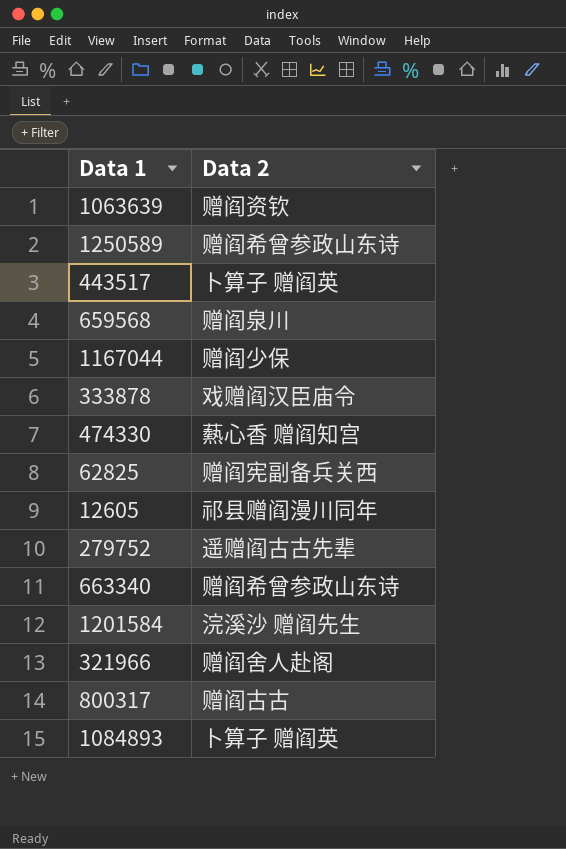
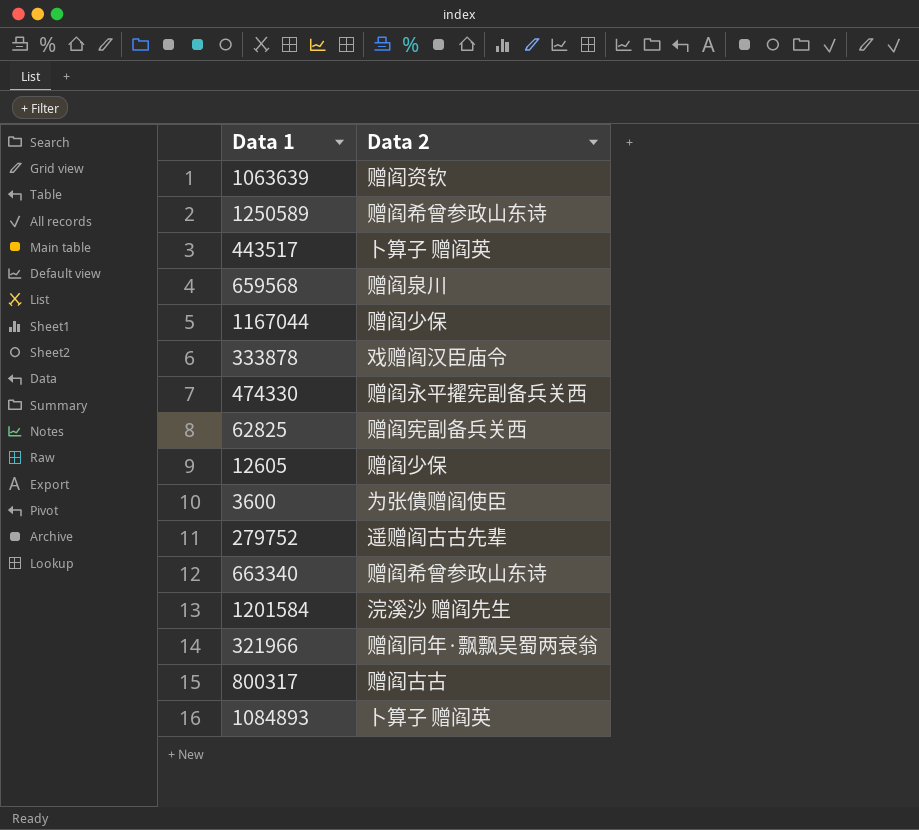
474330 | Data 2: 爇心香 赠阎知宫 -> 赠阎永平擢宪副备兵关西
12605 | Data 2: 祁县赠阎漫川同年 -> 赠阎少保
row 3600: none -> 为张僓赠阎使臣
321966 | Data 2: 赠阎舍人赴阁 -> 赠阎同年·飘飘吴蜀两衰翁

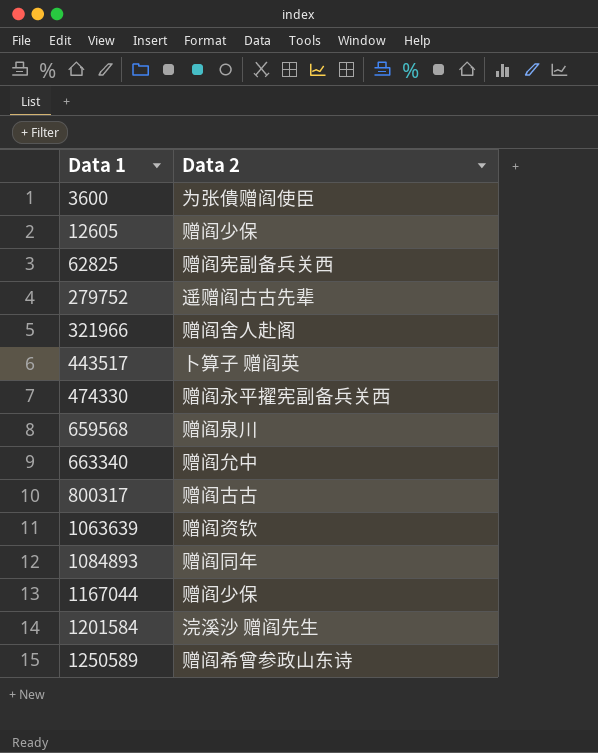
row order: none -> Data 1 ascending
row 333878: 戏赠阎汉臣庙令 -> none
321966 | Data 2: 赠阎同年·飘飘吴蜀两衰翁 -> 赠阎舍人赴阁
663340 | Data 2: 赠阎希曾参政山东诗 -> 赠阎允中
1084893 | Data 2: 卜算子 赠阎英 -> 赠阎同年

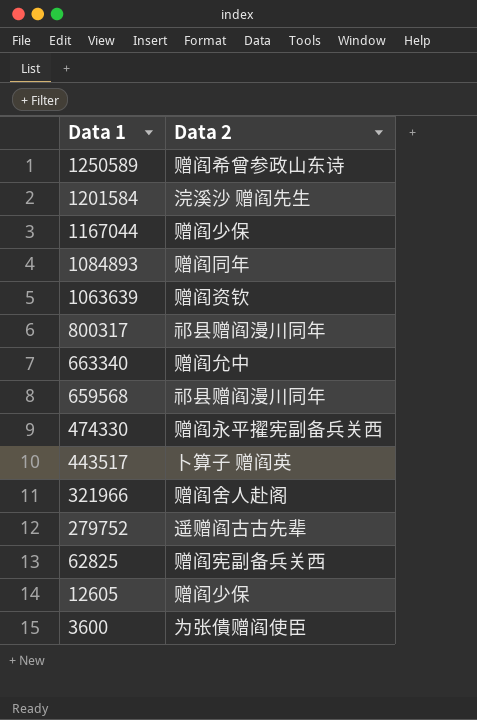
row order: Data 1 ascending -> Data 1 descending
800317 | Data 2: 赠阎古古 -> 祁县赠阎漫川同年
659568 | Data 2: 赠阎泉川 -> 祁县赠阎漫川同年

